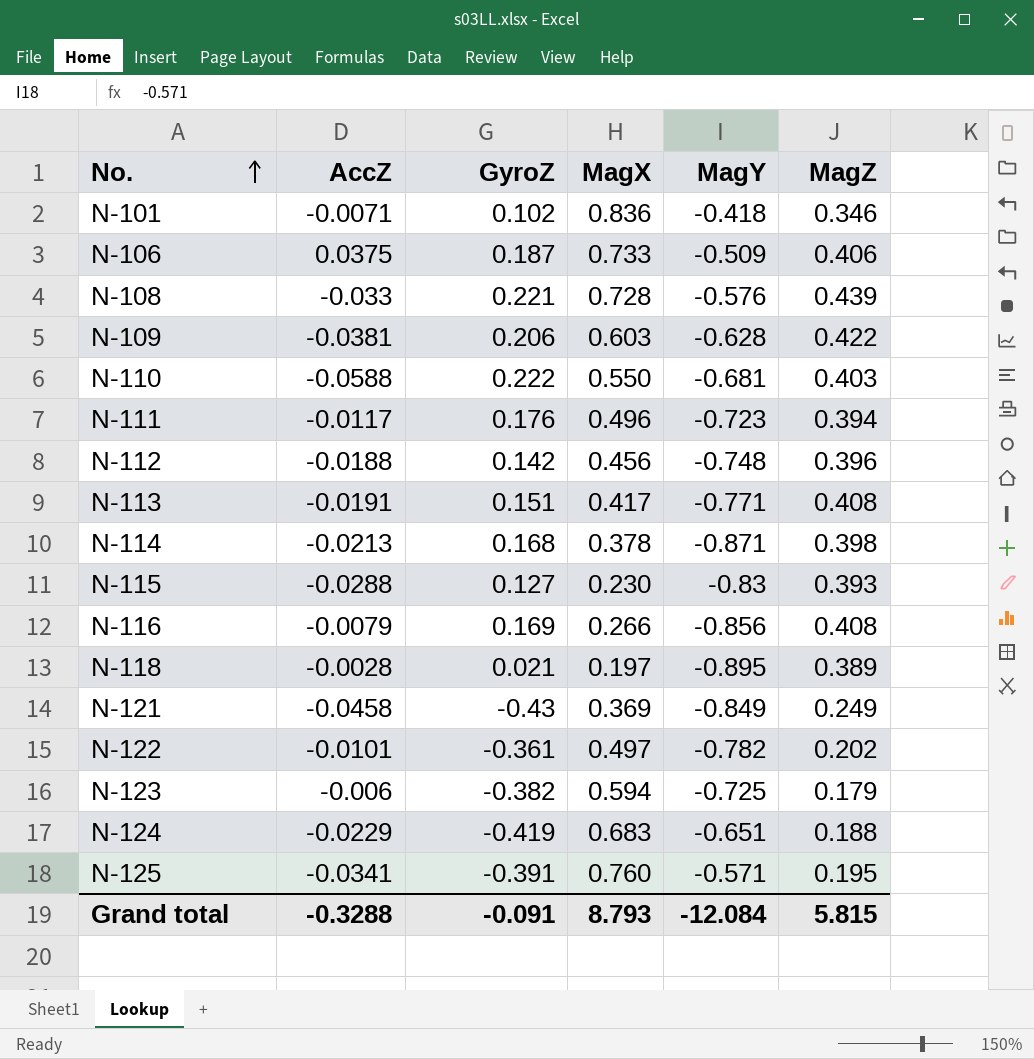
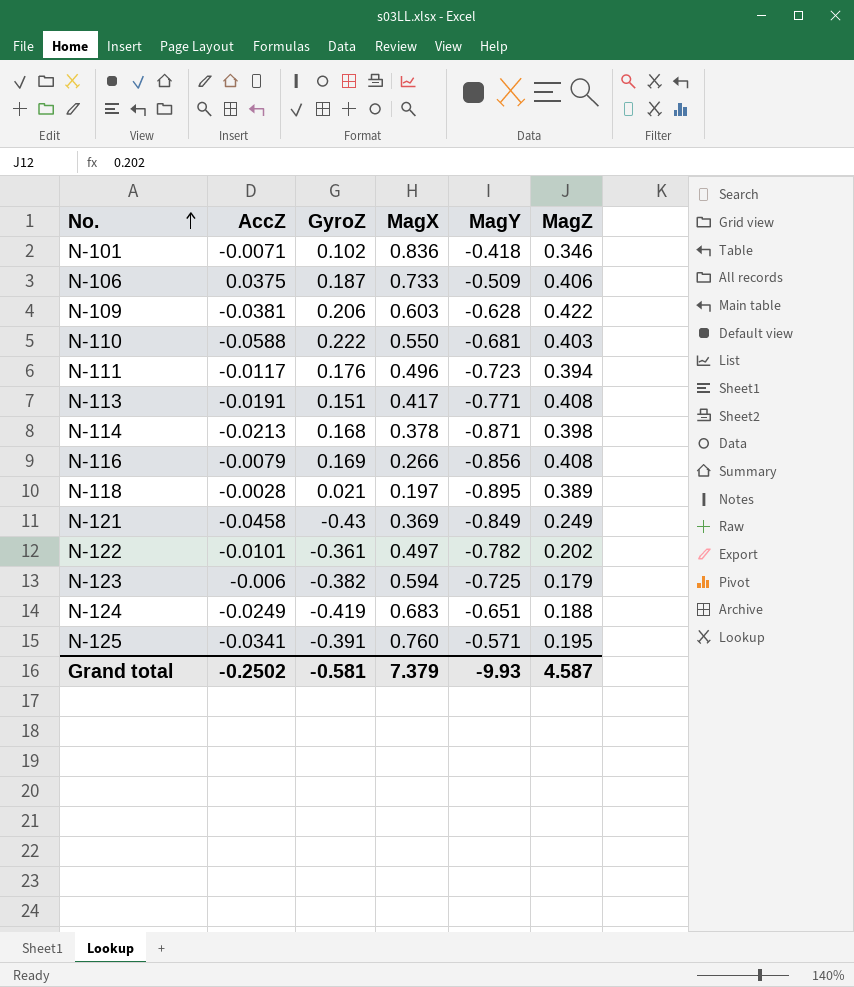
row N-108: -0.033 | 0.221 | 0.728 | -0.576 | 0.439 -> none
row N-112: -0.0188 | 0.142 | 0.456 | -0.748 | 0.396 -> none
row N-115: -0.0288 | 0.127 | 0.230 | -0.83 | 0.393 -> none
N-124 | AccZ: -0.0229 -> -0.0249
Grand total | AccZ: -0.3288 -> -0.2502
Grand total | GyroZ: -0.091 -> -0.581
Grand total | MagX: 8.793 -> 7.379
Grand total | MagY: -12.084 -> -9.93
Grand total | MagZ: 5.815 -> 4.587

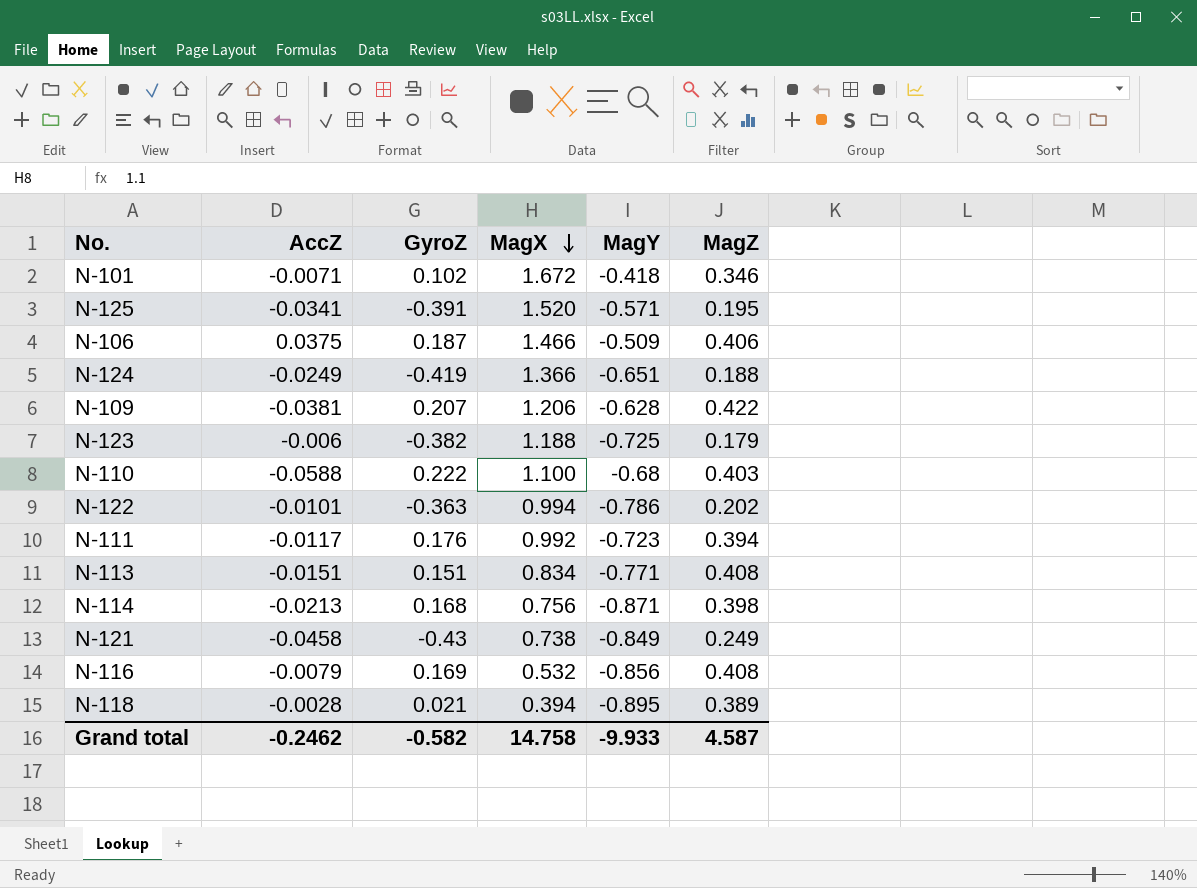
row order: No. ascending -> MagX descending
N-101 | MagX: 0.836 -> 1.672
N-125 | MagX: 0.760 -> 1.520
N-106 | MagX: 0.733 -> 1.466
N-124 | MagX: 0.683 -> 1.366
N-109 | GyroZ: 0.206 -> 0.207
N-109 | MagX: 0.603 -> 1.206
N-123 | MagX: 0.594 -> 1.188
N-110 | MagX: 0.550 -> 1.100
N-110 | MagY: -0.681 -> -0.68
N-122 | GyroZ: -0.361 -> -0.363
N-122 | MagX: 0.497 -> 0.994
N-122 | MagY: -0.782 -> -0.786
N-111 | MagX: 0.496 -> 0.992
N-113 | AccZ: -0.0191 -> -0.0151
N-113 | MagX: 0.417 -> 0.834
N-114 | MagX: 0.378 -> 0.756
N-121 | MagX: 0.369 -> 0.738
N-116 | MagX: 0.266 -> 0.532
N-118 | MagX: 0.197 -> 0.394
Grand total | AccZ: -0.2502 -> -0.2462
Grand total | GyroZ: -0.581 -> -0.582
Grand total | MagX: 7.379 -> 14.758
Grand total | MagY: -9.93 -> -9.933

